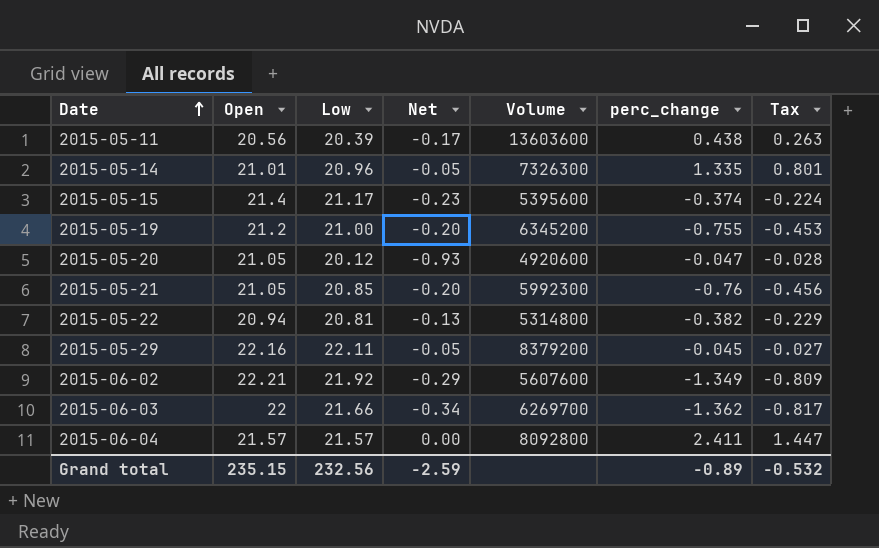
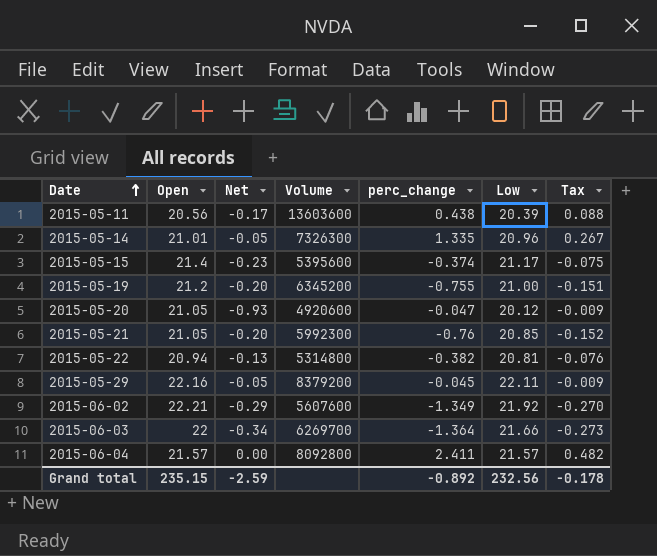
column Low | position: 3 -> 6
column Tax | formula: [perc_change] * 0.6 -> [perc_change] * 0.2
2015-06-03 | perc_change: -1.362 -> -1.364
Grand total | perc_change: -0.89 -> -0.892
Grand total | Tax: -0.532 -> -0.178

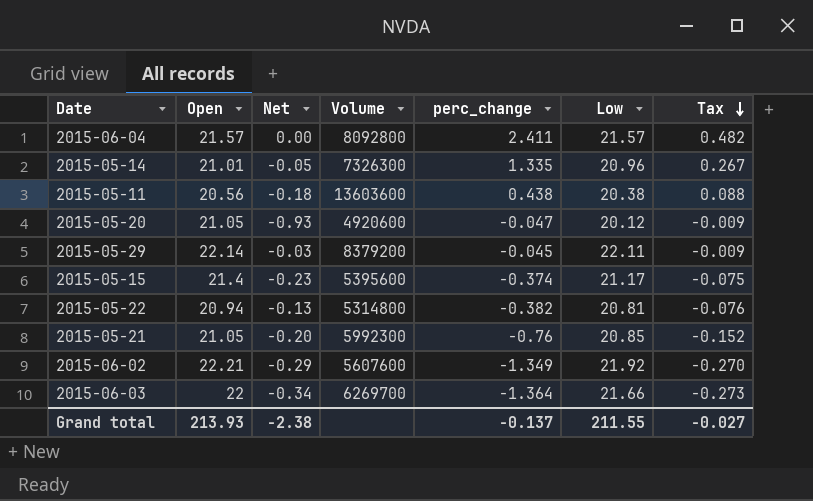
row order: Date ascending -> Tax descending
row 2015-05-19: 21.2 | -0.20 | 6345200 | -0.755 | 21.00 | -0.151 -> none
2015-05-11 | Net: -0.17 -> -0.18
2015-05-11 | Low: 20.39 -> 20.38
2015-05-29 | Open: 22.16 -> 22.14
2015-05-29 | Net: -0.05 -> -0.03
Grand total | Open: 235.15 -> 213.93
Grand total | Net: -2.59 -> -2.38
Grand total | perc_change: -0.892 -> -0.137
Grand total | Low: 232.56 -> 211.55
Grand total | Tax: -0.178 -> -0.027

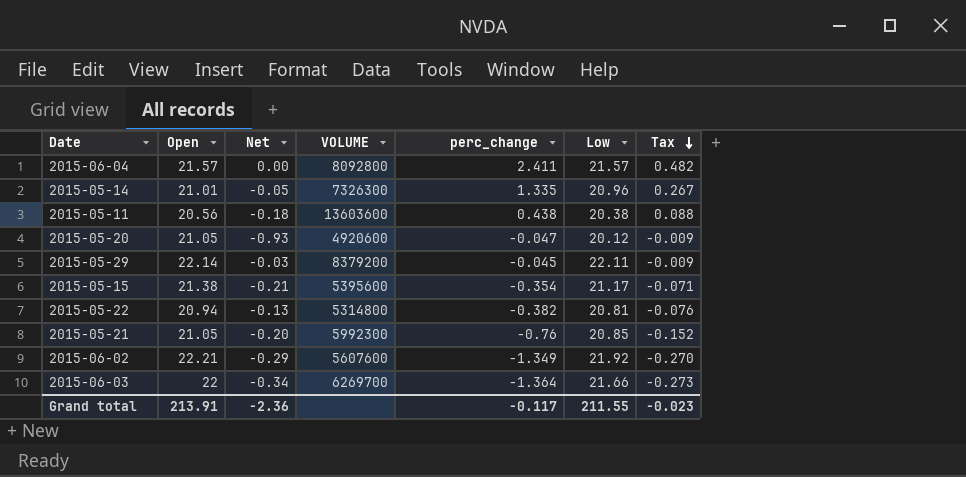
column name: Volume -> VOLUME
2015-05-15 | Open: 21.4 -> 21.38
2015-05-15 | Net: -0.23 -> -0.21
2015-05-15 | perc_change: -0.374 -> -0.354
2015-05-15 | Tax: -0.075 -> -0.071
Grand total | Open: 213.93 -> 213.91
Grand total | Net: -2.38 -> -2.36
Grand total | perc_change: -0.137 -> -0.117
Grand total | Tax: -0.027 -> -0.023

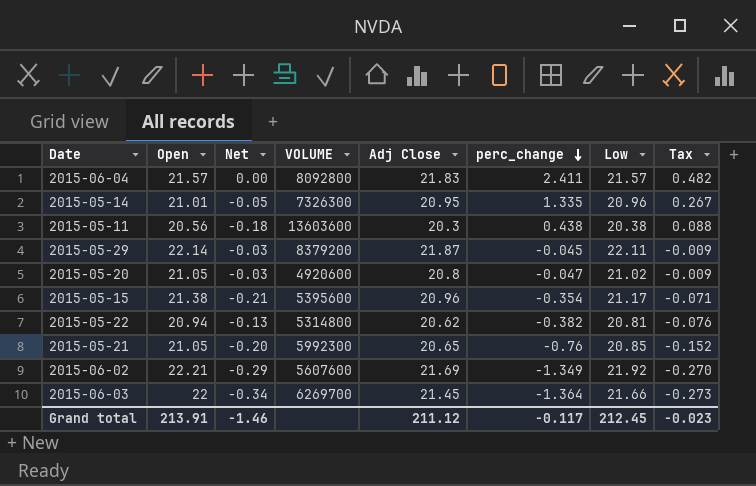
row order: Tax descending -> perc_change descending
column Adj Close | position: none -> 5
2015-05-20 | Net: -0.93 -> -0.03
2015-05-20 | Low: 20.12 -> 21.02
Grand total | Net: -2.36 -> -1.46
Grand total | Low: 211.55 -> 212.45

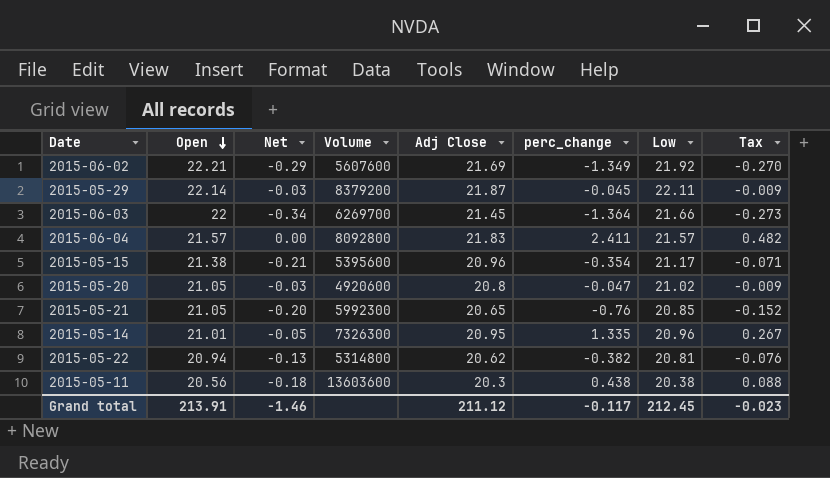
row order: perc_change descending -> Open descending
column name: VOLUME -> Volume

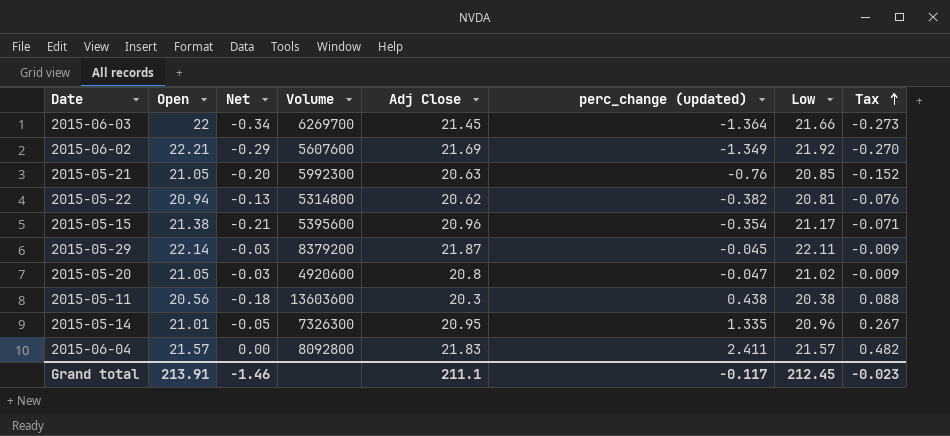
row order: Open descending -> Tax ascending
column name: perc_change -> perc_change (updated)
2015-05-21 | Adj Close: 20.65 -> 20.63
Grand total | Adj Close: 211.12 -> 211.1

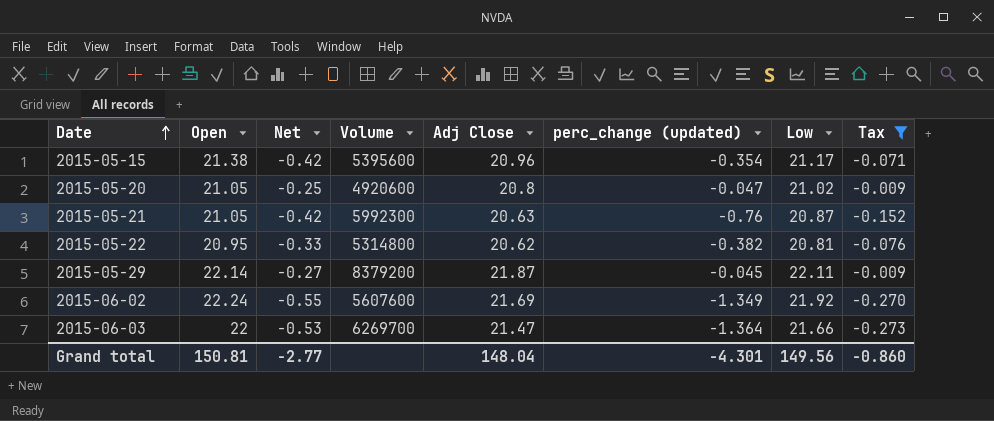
filter: none -> Tax <= -0.009
row order: Tax ascending -> Date ascending
column Net | formula: [Low] - [Open] -> [Adj Close] - [Open]
2015-05-21 | Low: 20.85 -> 20.87
2015-05-22 | Open: 20.94 -> 20.95
2015-06-02 | Open: 22.21 -> 22.24
2015-06-03 | Adj Close: 21.45 -> 21.47
Grand total | Open: 213.91 -> 150.81
Grand total | Net: -1.46 -> -2.77
Grand total | Adj Close: 211.1 -> 148.04
Grand total | perc_change (updated): -0.117 -> -4.301
Grand total | Low: 212.45 -> 149.56
Grand total | Tax: -0.023 -> -0.860

